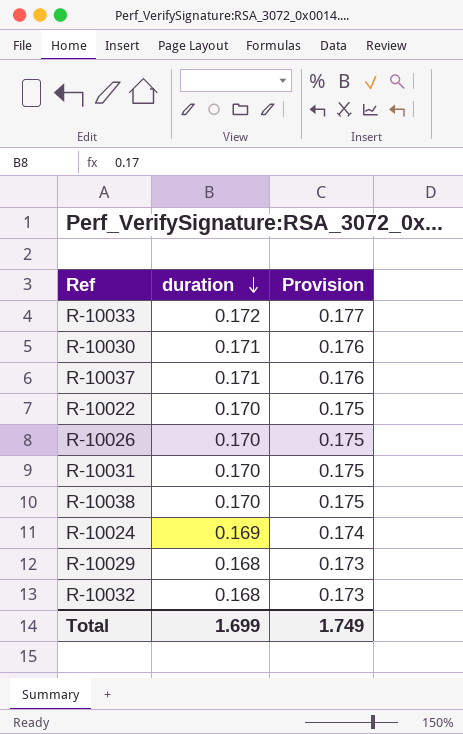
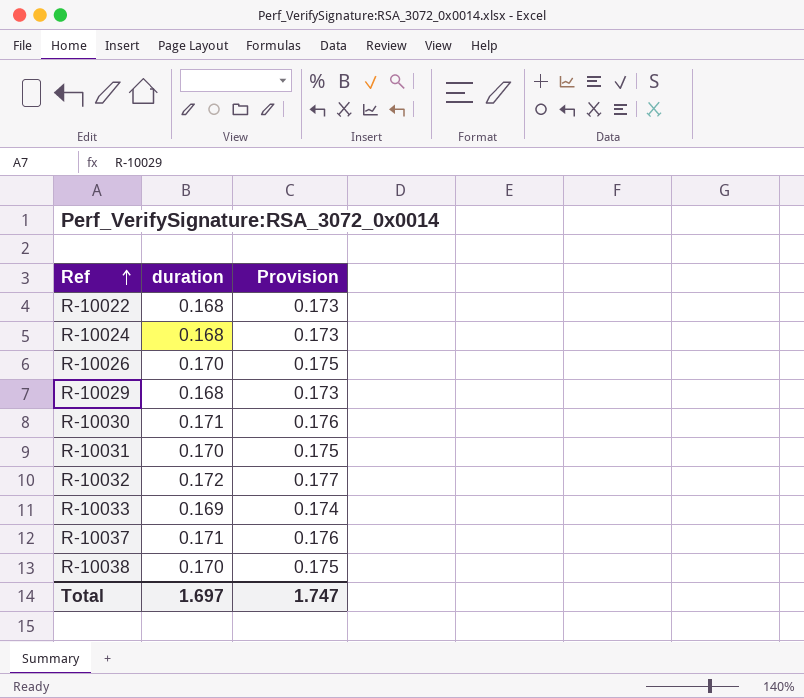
row order: duration descending -> Ref ascending
R-10022 | duration: 0.170 -> 0.168
R-10022 | Provision: 0.175 -> 0.173
R-10024 | duration: 0.169 -> 0.168
R-10024 | Provision: 0.174 -> 0.173
R-10032 | duration: 0.168 -> 0.172
R-10032 | Provision: 0.173 -> 0.177
R-10033 | duration: 0.172 -> 0.169
R-10033 | Provision: 0.177 -> 0.174
Total | duration: 1.699 -> 1.697
Total | Provision: 1.749 -> 1.747

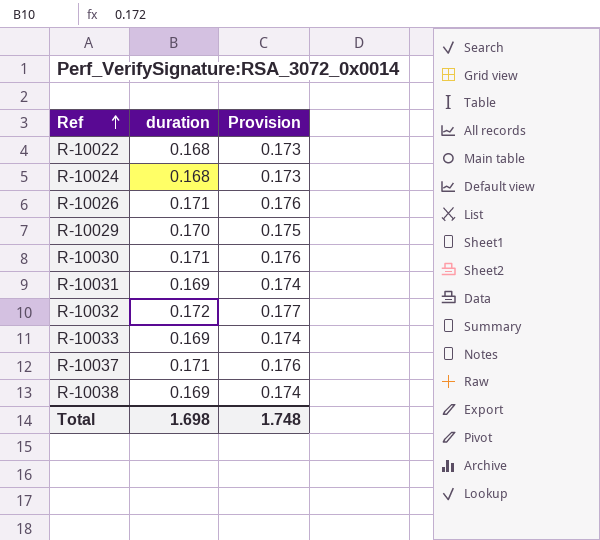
R-10026 | duration: 0.170 -> 0.171
R-10026 | Provision: 0.175 -> 0.176
R-10029 | duration: 0.168 -> 0.170
R-10029 | Provision: 0.173 -> 0.175
R-10031 | duration: 0.170 -> 0.169
R-10031 | Provision: 0.175 -> 0.174
R-10038 | duration: 0.170 -> 0.169
R-10038 | Provision: 0.175 -> 0.174
Total | duration: 1.697 -> 1.698
Total | Provision: 1.747 -> 1.748

